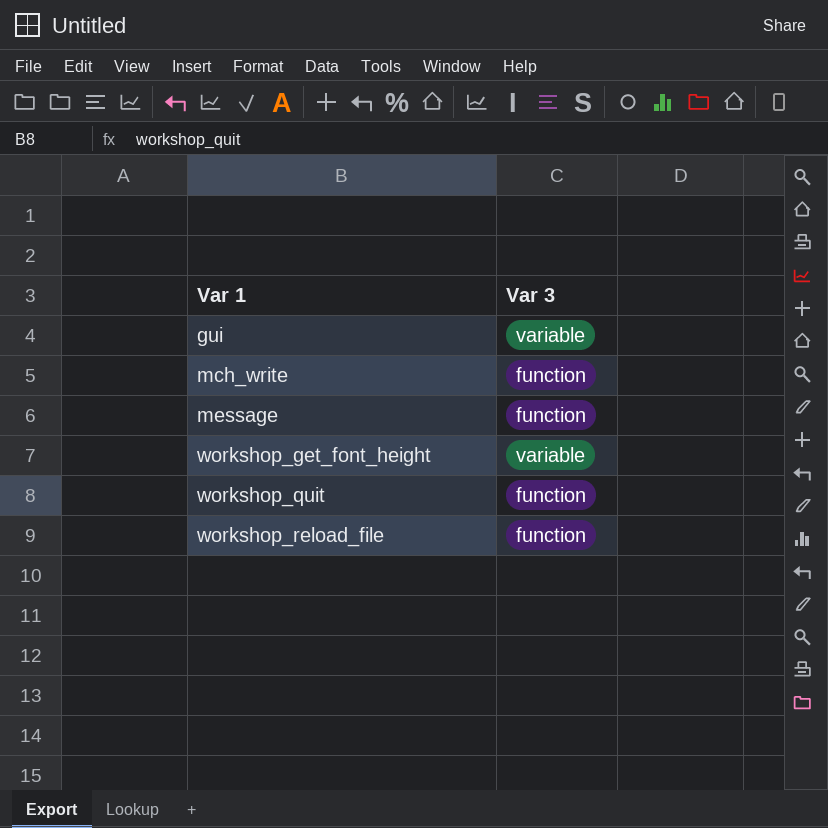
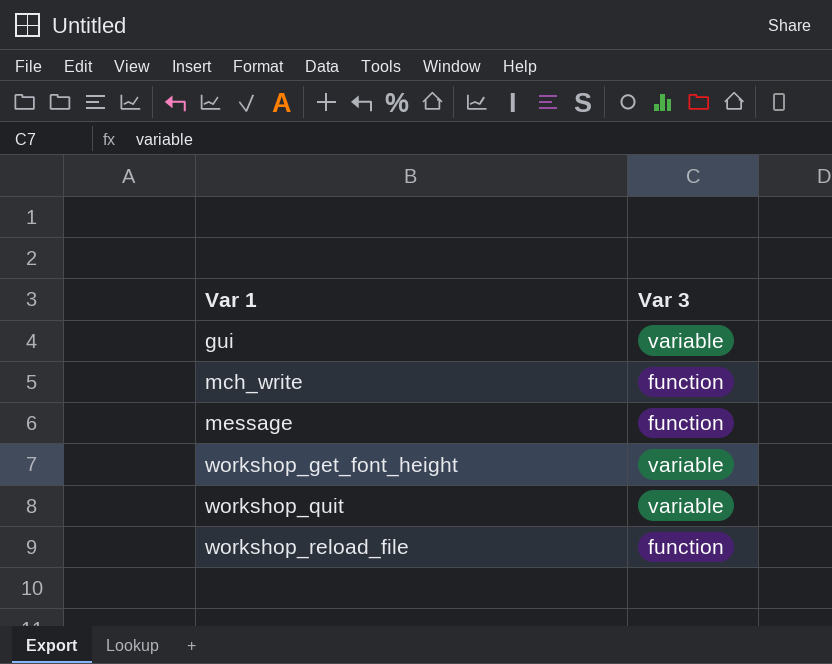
workshop_quit | Var 3: function -> variable

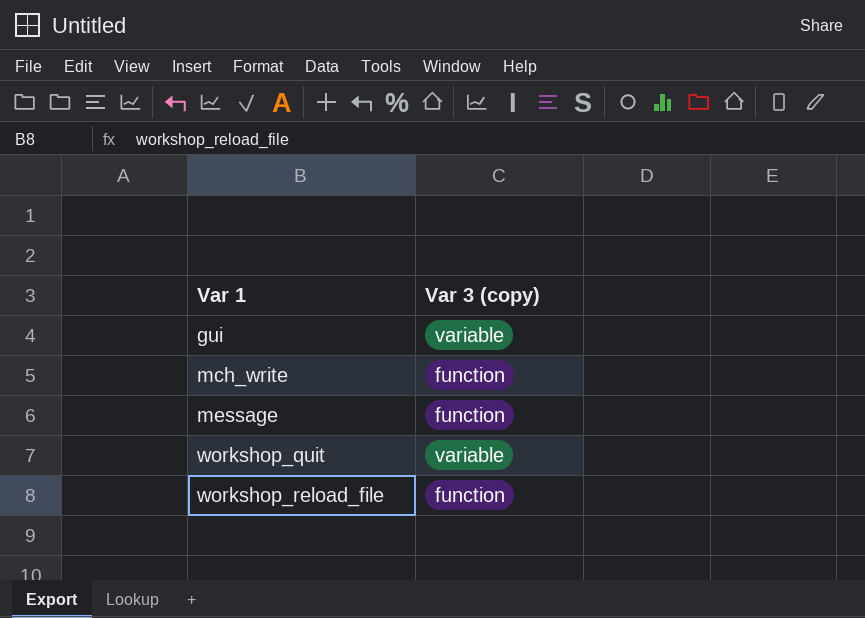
column name: Var 3 -> Var 3 (copy)
row workshop_get_font_height: variable -> none

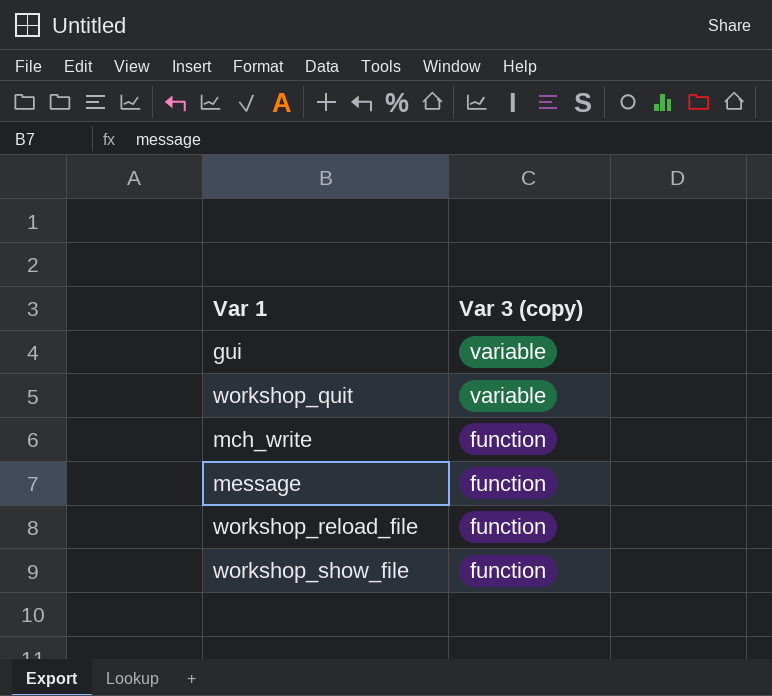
row order: Var 1 ascending -> Var 3 (copy) descending
row workshop_show_file: none -> function

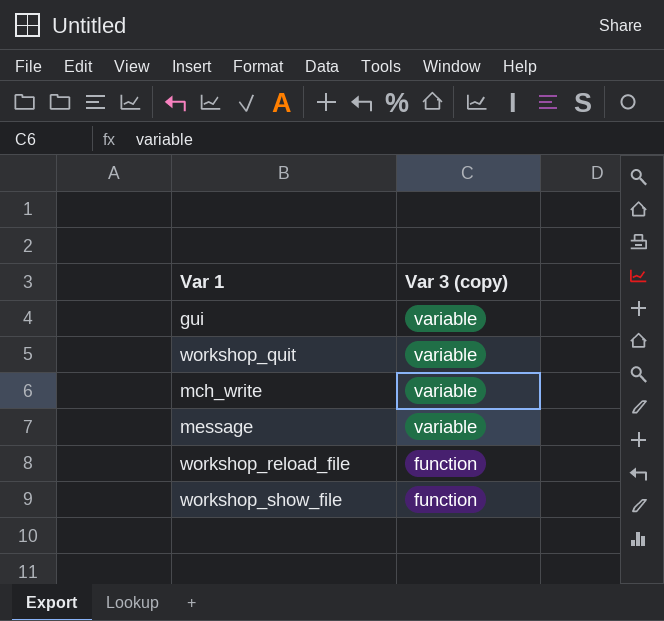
mch_write | Var 3 (copy): function -> variable
message | Var 3 (copy): function -> variable

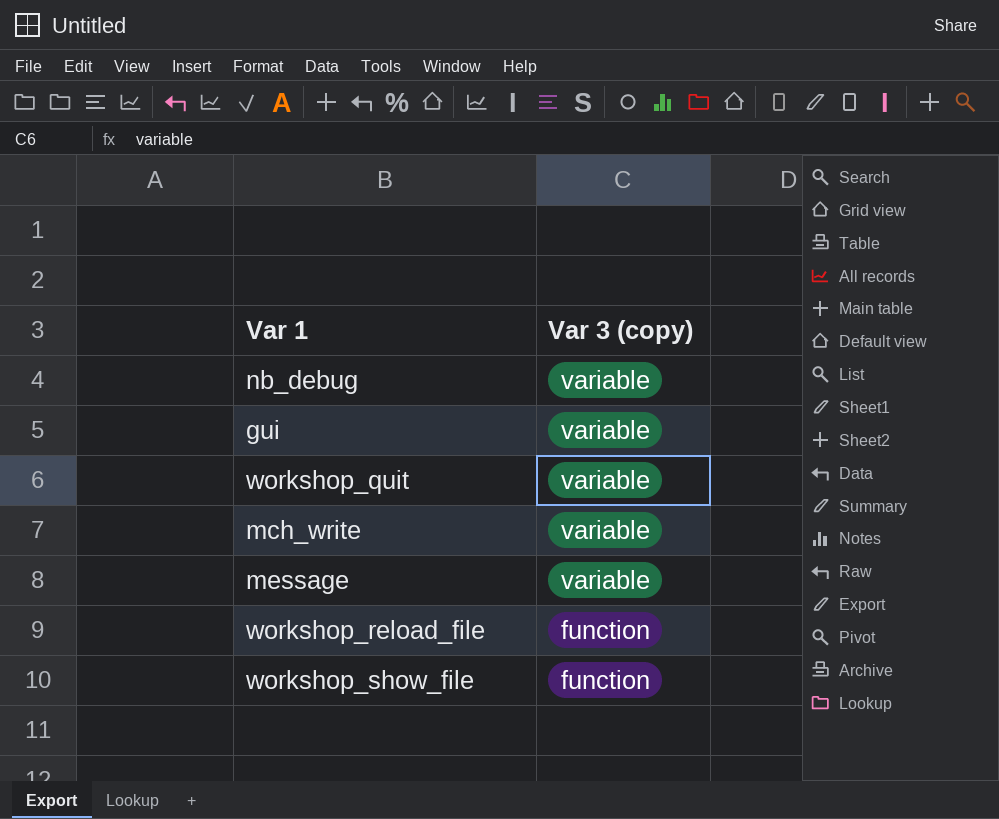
row nb_debug: none -> variable

